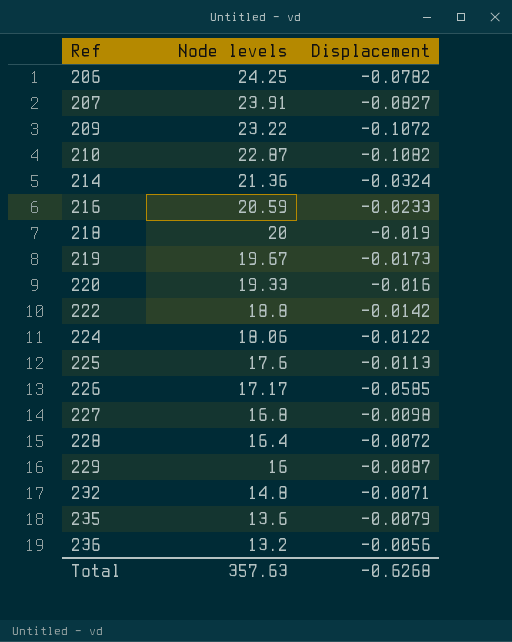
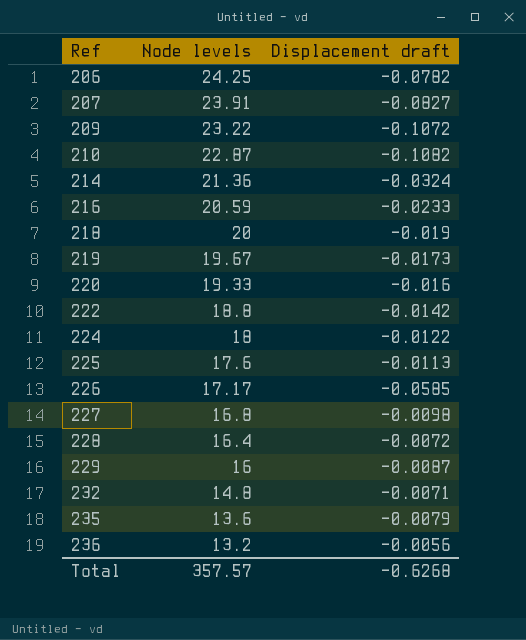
column name: Displacement -> Displacement draft
224 | Node levels: 18.06 -> 18
Total | Node levels: 357.63 -> 357.57

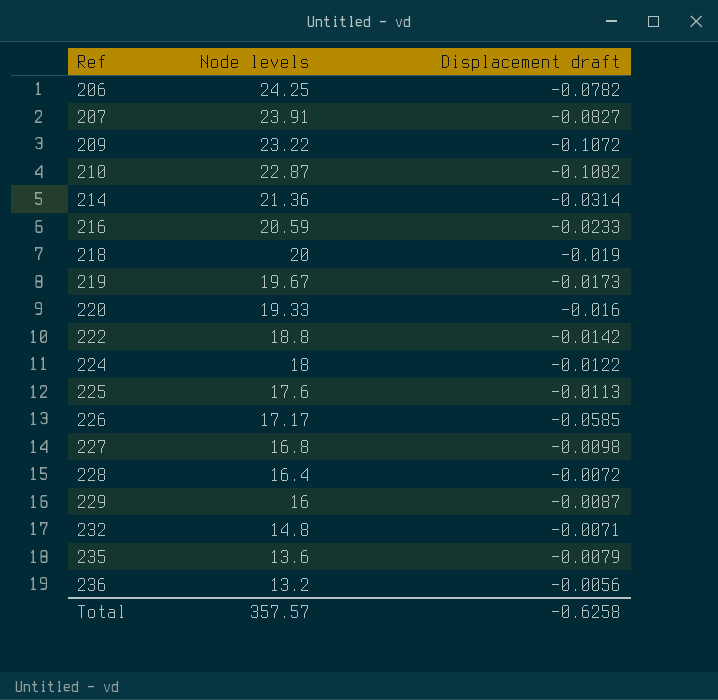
214 | Displacement draft: -0.0324 -> -0.0314
Total | Displacement draft: -0.6268 -> -0.6258

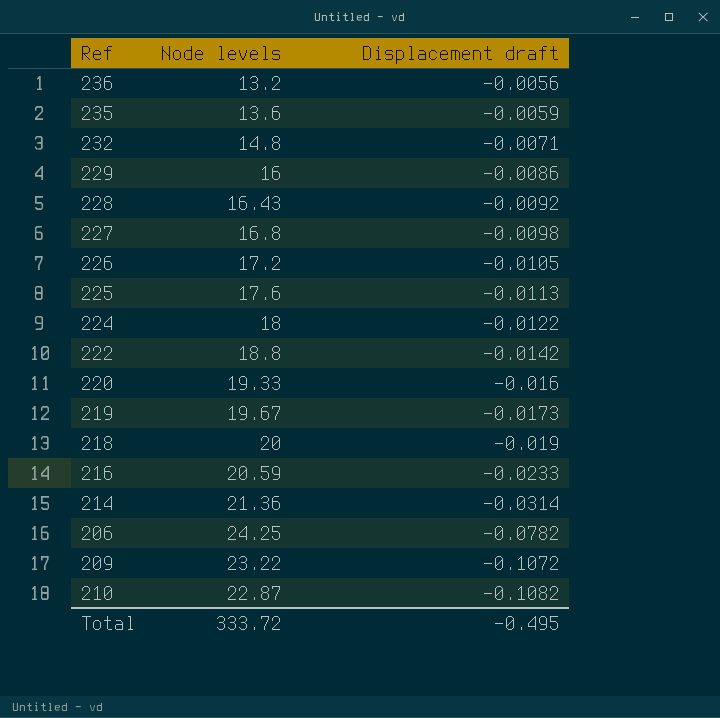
row order: Ref ascending -> Displacement draft descending
row 207: 23.91 | -0.0827 -> none
235 | Displacement draft: -0.0079 -> -0.0059
229 | Displacement draft: -0.0087 -> -0.0086
228 | Node levels: 16.4 -> 16.43
228 | Displacement draft: -0.0072 -> -0.0092
226 | Node levels: 17.17 -> 17.2
226 | Displacement draft: -0.0585 -> -0.0105
Total | Node levels: 357.57 -> 333.72
Total | Displacement draft: -0.6258 -> -0.495

